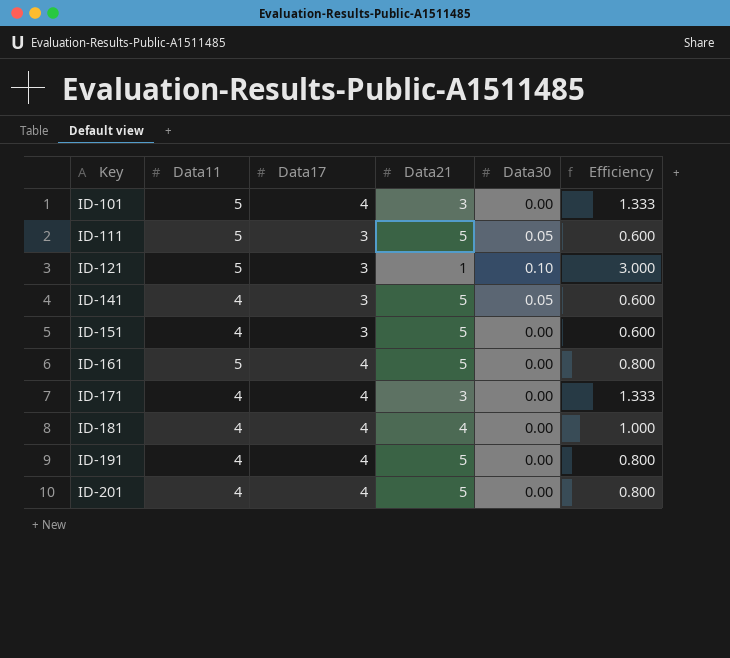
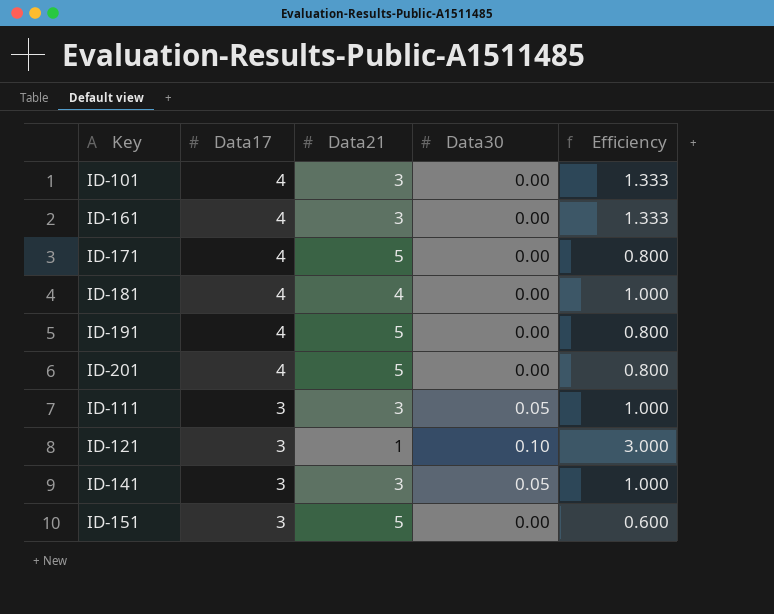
row order: Key ascending -> Data17 descending
column Data11 | position: 2 -> none
ID-161 | Data21: 5 -> 3
ID-161 | Efficiency: 0.800 -> 1.333
ID-171 | Data21: 3 -> 5
ID-171 | Efficiency: 1.333 -> 0.800
ID-111 | Data21: 5 -> 3
ID-111 | Efficiency: 0.600 -> 1.000
ID-141 | Data21: 5 -> 3
ID-141 | Efficiency: 0.600 -> 1.000

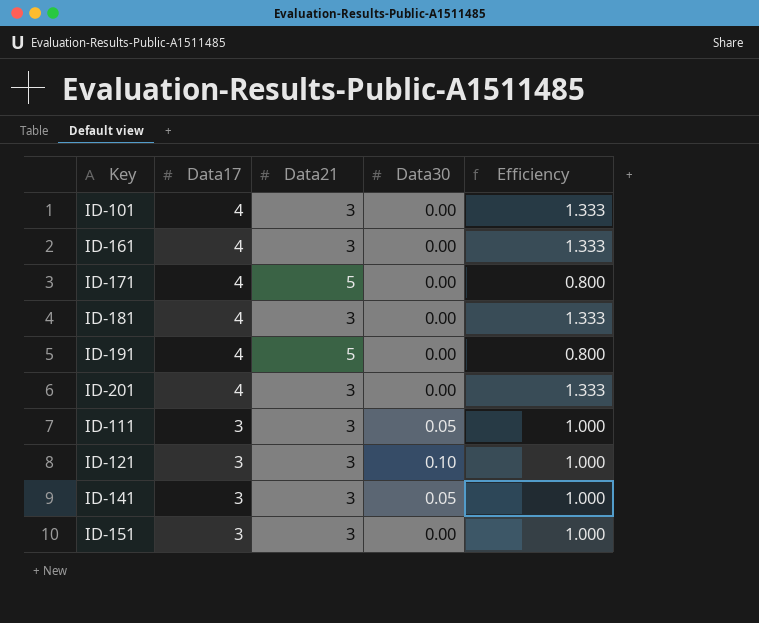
ID-181 | Data21: 4 -> 3
ID-181 | Efficiency: 1.000 -> 1.333
ID-201 | Data21: 5 -> 3
ID-201 | Efficiency: 0.800 -> 1.333
ID-121 | Data21: 1 -> 3
ID-121 | Efficiency: 3.000 -> 1.000
ID-151 | Data21: 5 -> 3
ID-151 | Efficiency: 0.600 -> 1.000

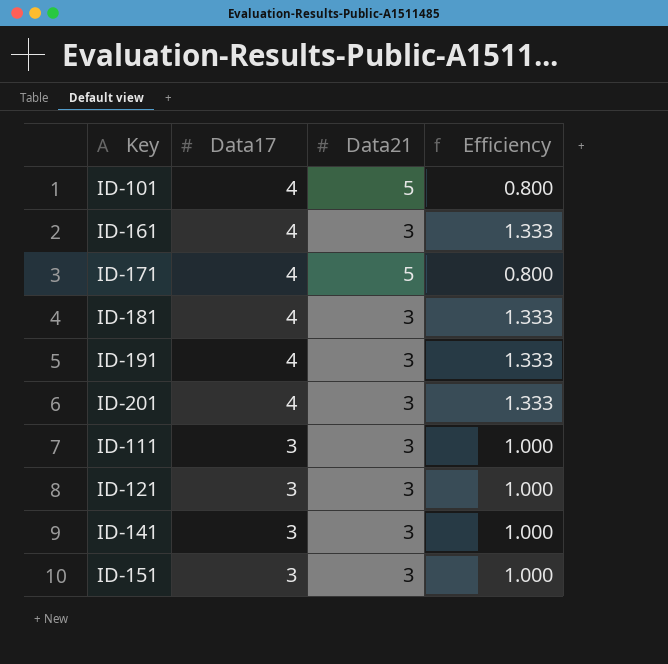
column Data30 | position: 4 -> none
ID-101 | Data21: 3 -> 5
ID-101 | Efficiency: 1.333 -> 0.800
ID-191 | Data21: 5 -> 3
ID-191 | Efficiency: 0.800 -> 1.333

